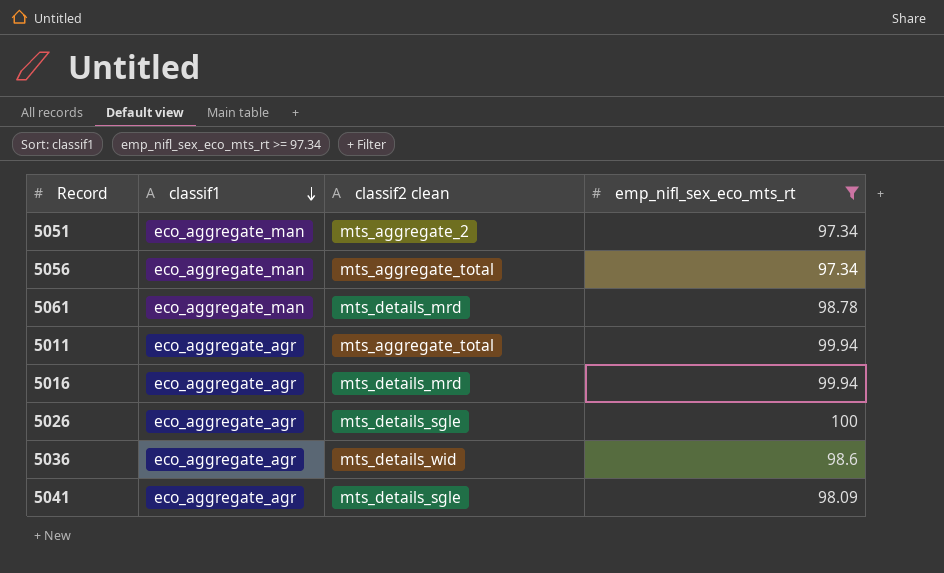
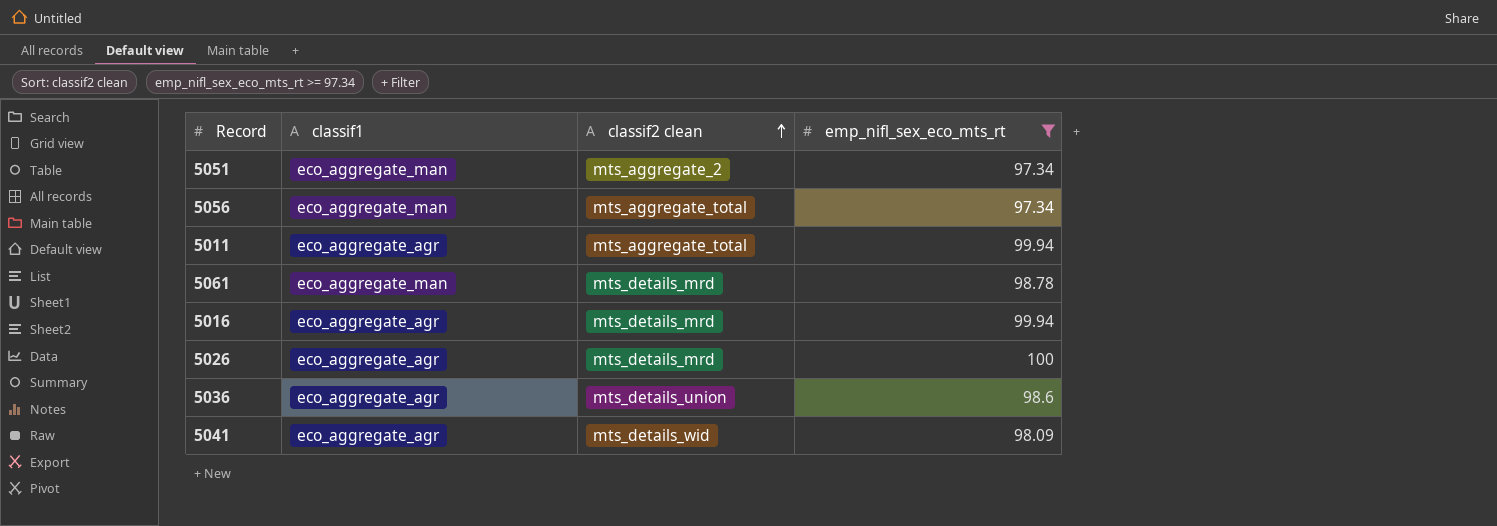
row order: classif1 descending -> classif2 clean ascending
5026 | classif2 clean: mts_details_sgle -> mts_details_mrd
5036 | classif2 clean: mts_details_wid -> mts_details_union
5041 | classif2 clean: mts_details_sgle -> mts_details_wid

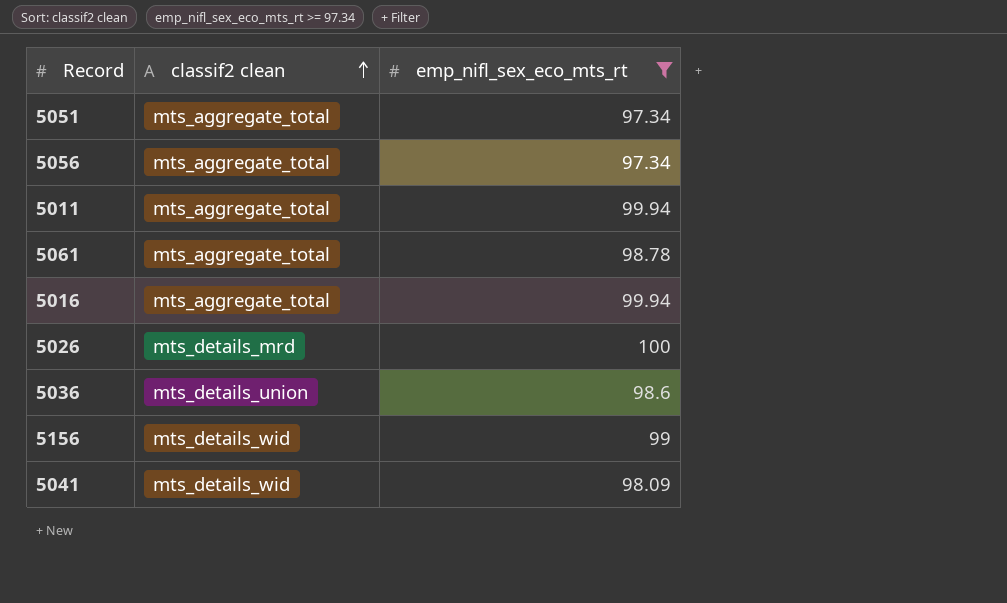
column classif1 | position: 2 -> none
5051 | classif2 clean: mts_aggregate_2 -> mts_aggregate_total
5061 | classif2 clean: mts_details_mrd -> mts_aggregate_total
5016 | classif2 clean: mts_details_mrd -> mts_aggregate_total
row 5156: none -> mts_details_wid | 99

